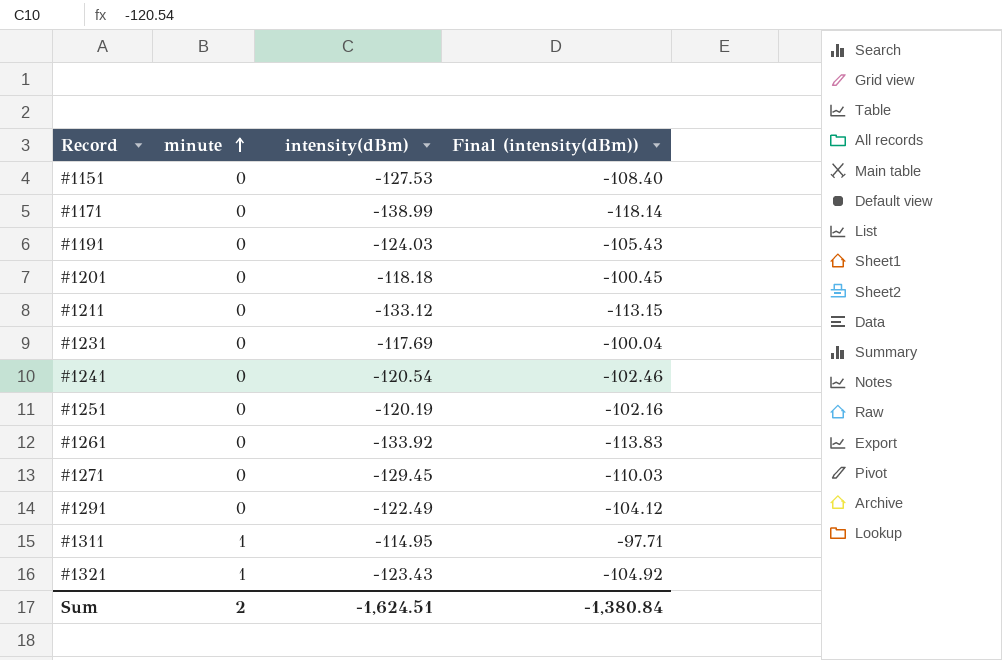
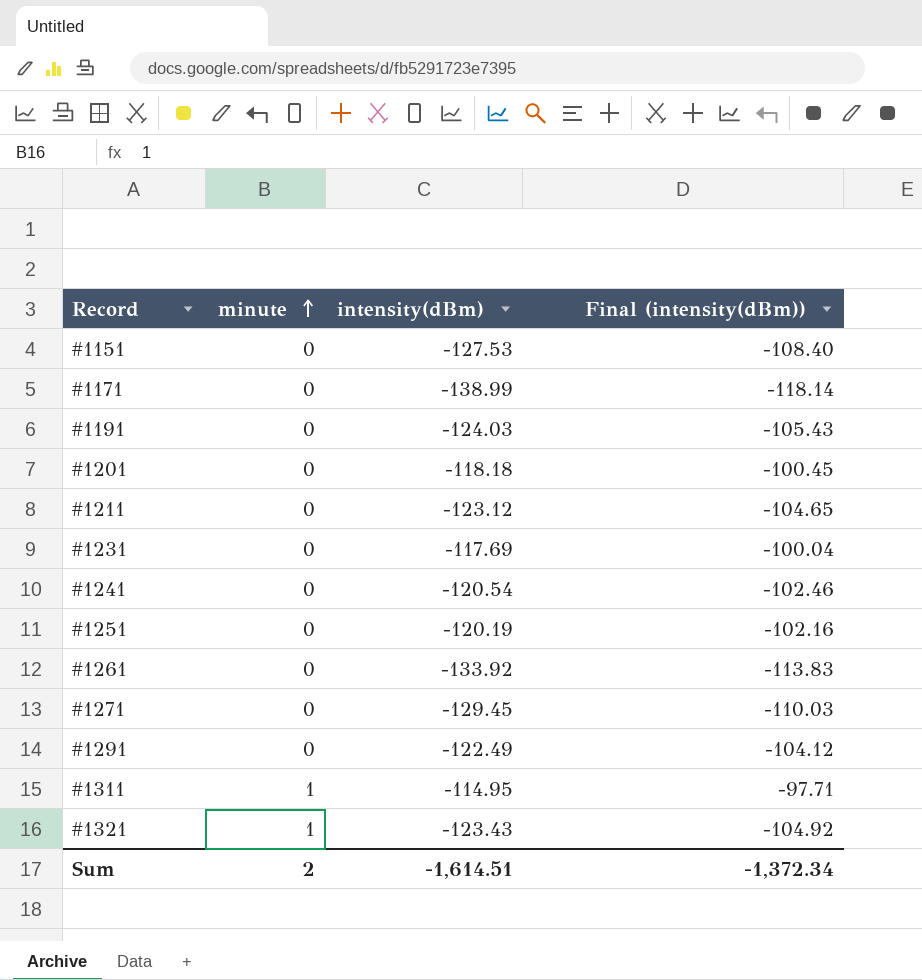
#1211 | intensity(dBm): -133.12 -> -123.12
#1211 | Final (intensity(dBm)): -113.15 -> -104.65
Sum | intensity(dBm): -1,624.51 -> -1,614.51
Sum | Final (intensity(dBm)): -1,380.84 -> -1,372.34

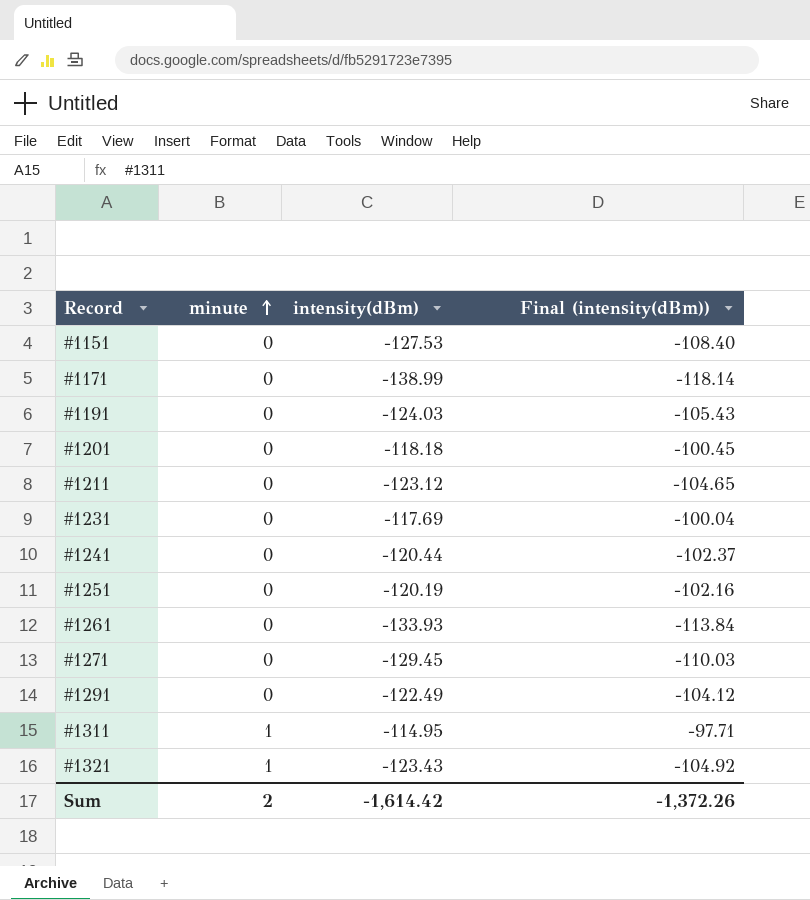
#1241 | intensity(dBm): -120.54 -> -120.44
#1241 | Final (intensity(dBm)): -102.46 -> -102.37
#1261 | intensity(dBm): -133.92 -> -133.93
#1261 | Final (intensity(dBm)): -113.83 -> -113.84
Sum | intensity(dBm): -1,614.51 -> -1,614.42
Sum | Final (intensity(dBm)): -1,372.34 -> -1,372.26

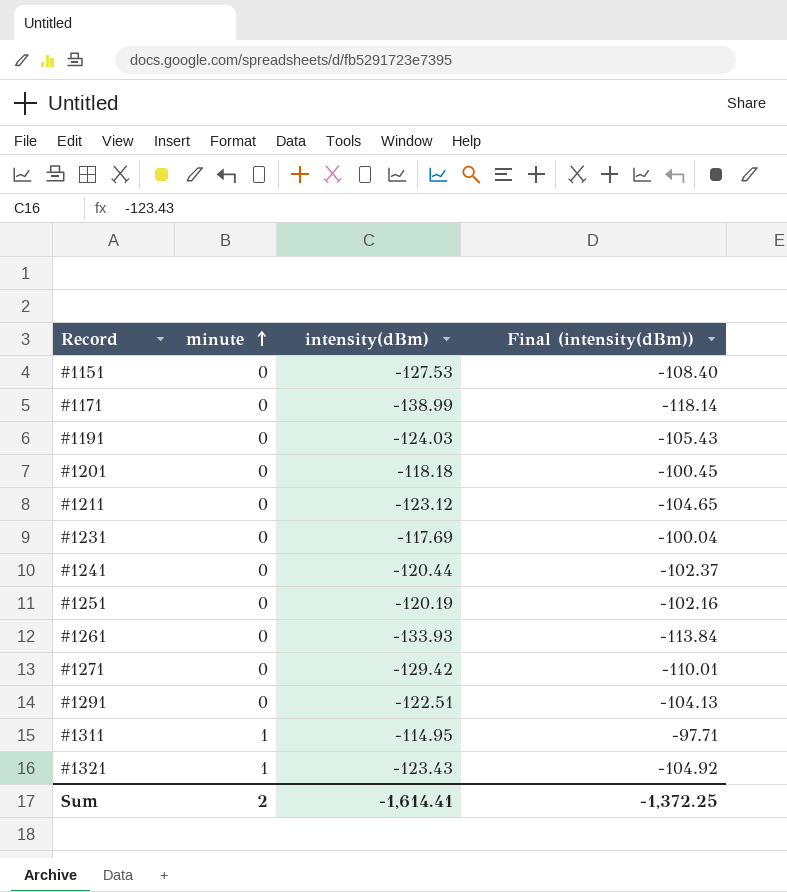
#1271 | intensity(dBm): -129.45 -> -129.42
#1271 | Final (intensity(dBm)): -110.03 -> -110.01
#1291 | intensity(dBm): -122.49 -> -122.51
#1291 | Final (intensity(dBm)): -104.12 -> -104.13
Sum | intensity(dBm): -1,614.42 -> -1,614.41
Sum | Final (intensity(dBm)): -1,372.26 -> -1,372.25

